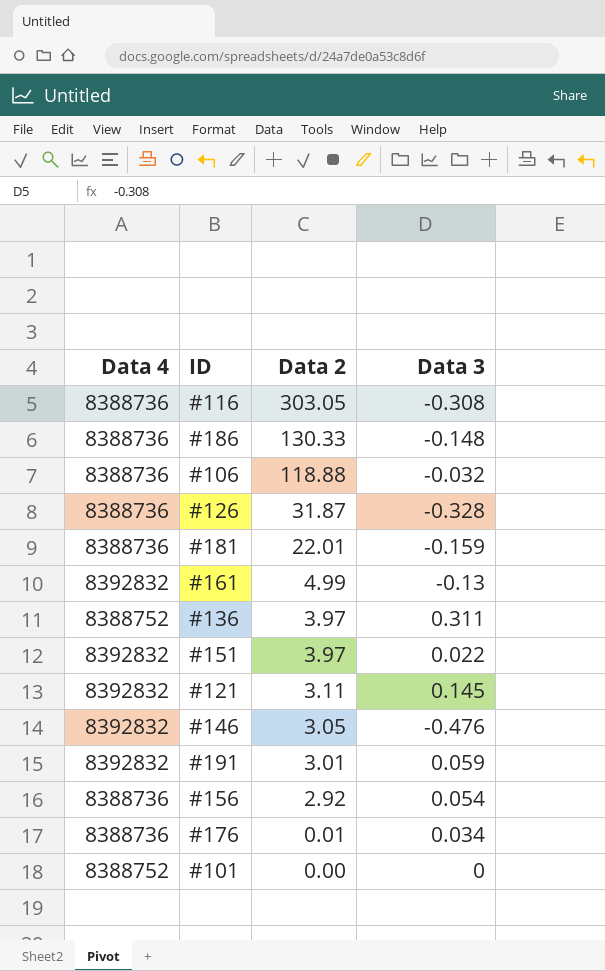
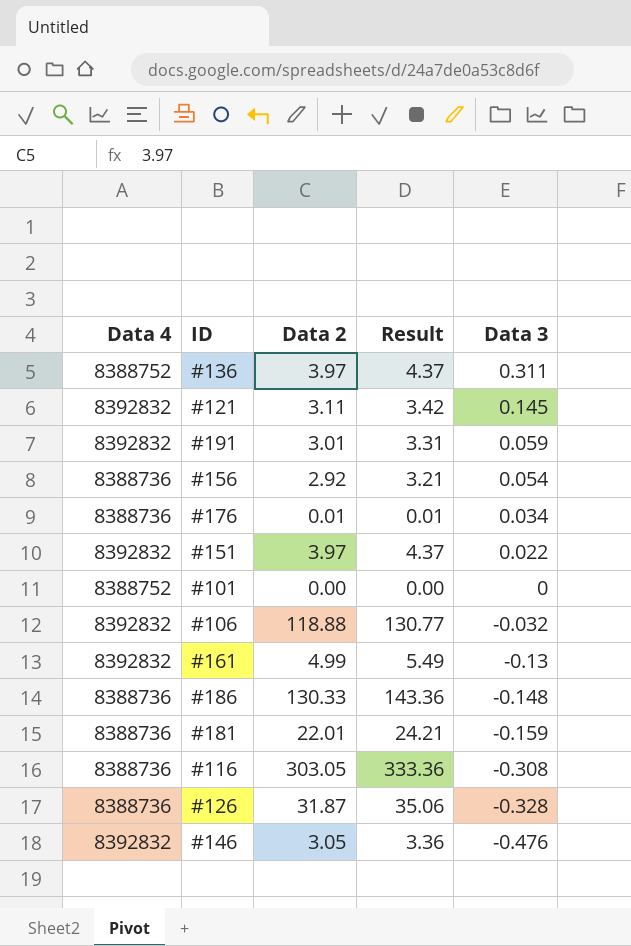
row order: Data 2 descending -> Data 3 descending
column Result | formula: none -> [Data 2] * 1.1
#106 | Data 4: 8388736 -> 8392832

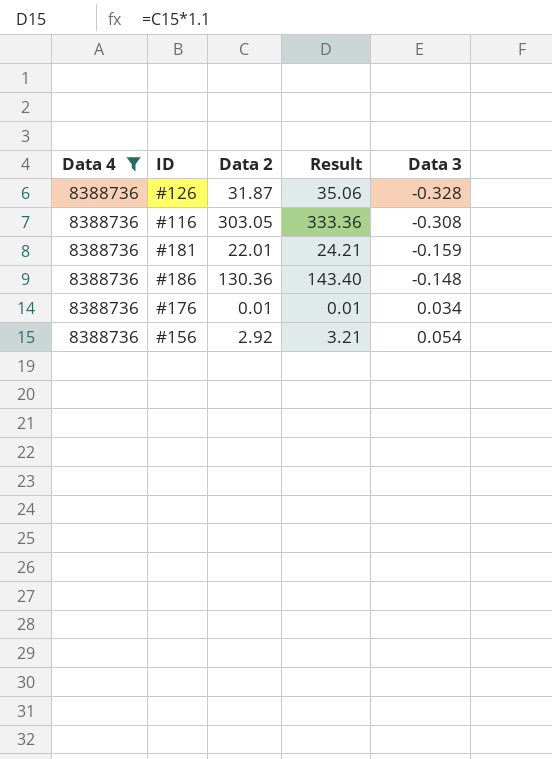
filter: none -> Data 4 = 8388736
row order: Data 3 descending -> Data 3 ascending
#186 | Data 2: 130.33 -> 130.36
#186 | Result: 143.36 -> 143.40

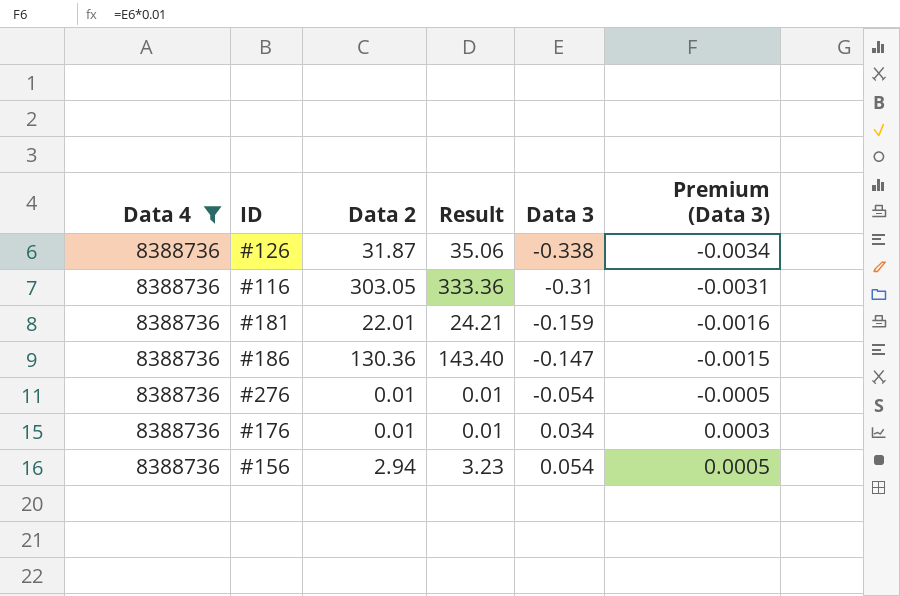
column Premium (Data 3) | formula: none -> [Data 3] * 0.01
#126 | Data 3: -0.328 -> -0.338
#116 | Data 3: -0.308 -> -0.31
#186 | Data 3: -0.148 -> -0.147
row #276: none -> 8388736 | 0.01 | 0.01 | -0.054 | -0.0005
#156 | Data 2: 2.92 -> 2.94
#156 | Result: 3.21 -> 3.23

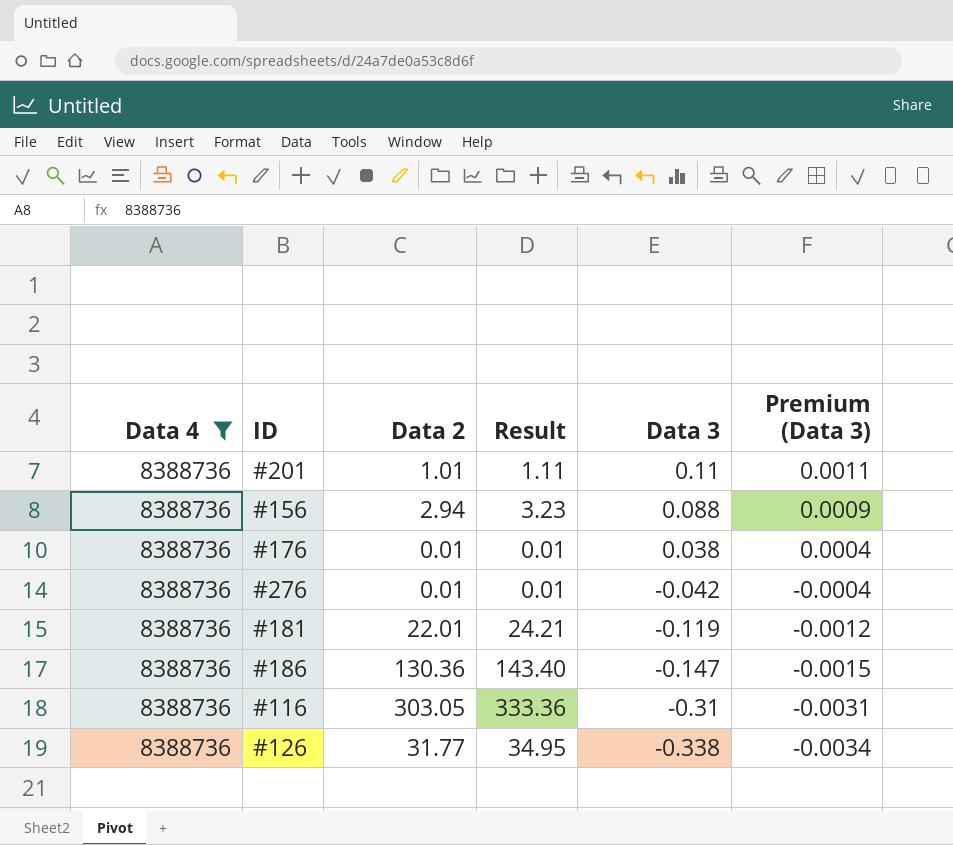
row order: Data 3 ascending -> Data 3 descending
row #201: none -> 8388736 | 1.01 | 1.11 | 0.11 | 0.0011
#156 | Data 3: 0.054 -> 0.088
#156 | Premium (Data 3): 0.0005 -> 0.0009
#176 | Data 3: 0.034 -> 0.038
#176 | Premium (Data 3): 0.0003 -> 0.0004
#276 | Data 3: -0.054 -> -0.042
#276 | Premium (Data 3): -0.0005 -> -0.0004
#181 | Data 3: -0.159 -> -0.119
#181 | Premium (Data 3): -0.0016 -> -0.0012
#126 | Data 2: 31.87 -> 31.77
#126 | Result: 35.06 -> 34.95

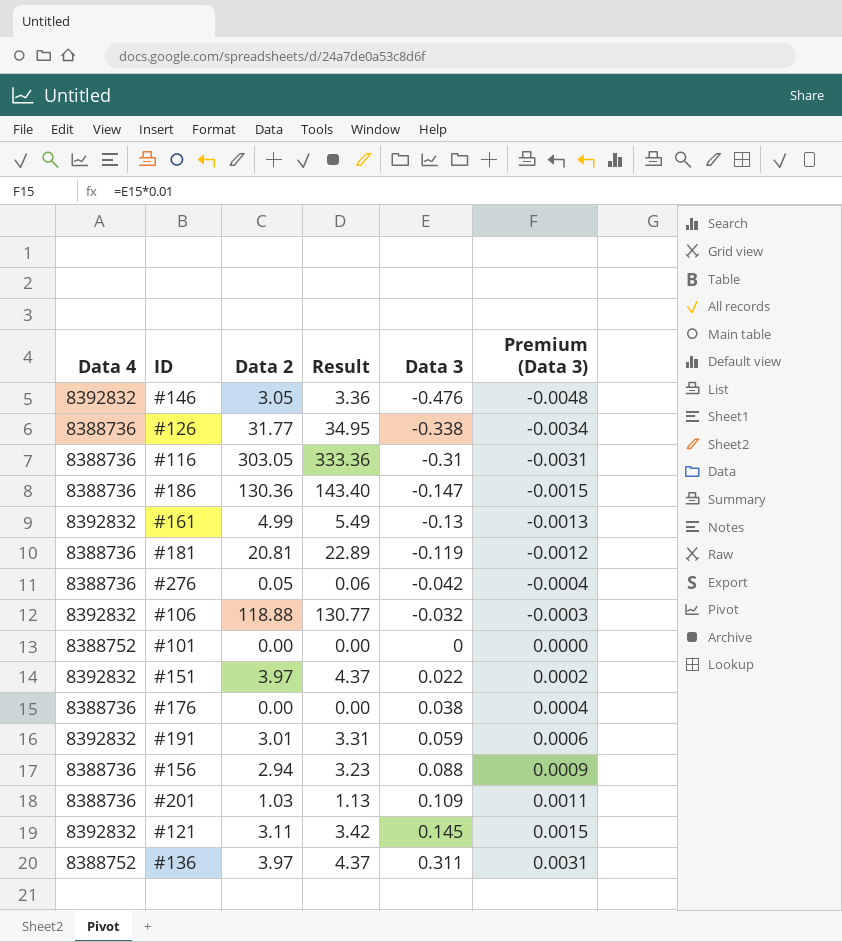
filter: Data 4 = 8388736 -> none
row order: Data 3 descending -> Data 3 ascending
#181 | Data 2: 22.01 -> 20.81
#181 | Result: 24.21 -> 22.89
#276 | Data 2: 0.01 -> 0.05
#276 | Result: 0.01 -> 0.06
#176 | Data 2: 0.01 -> 0.00
#176 | Result: 0.01 -> 0.00
#201 | Data 2: 1.01 -> 1.03
#201 | Result: 1.11 -> 1.13
#201 | Data 3: 0.11 -> 0.109

